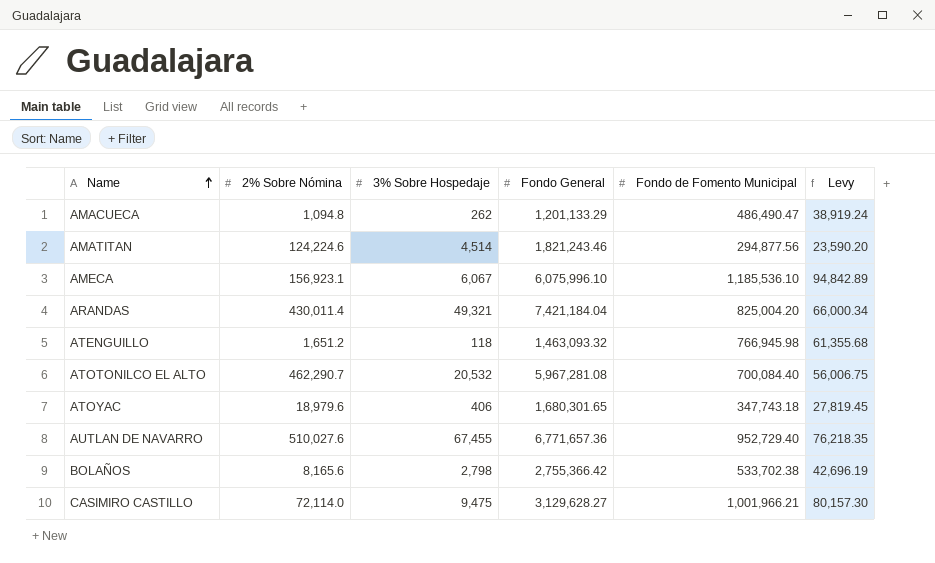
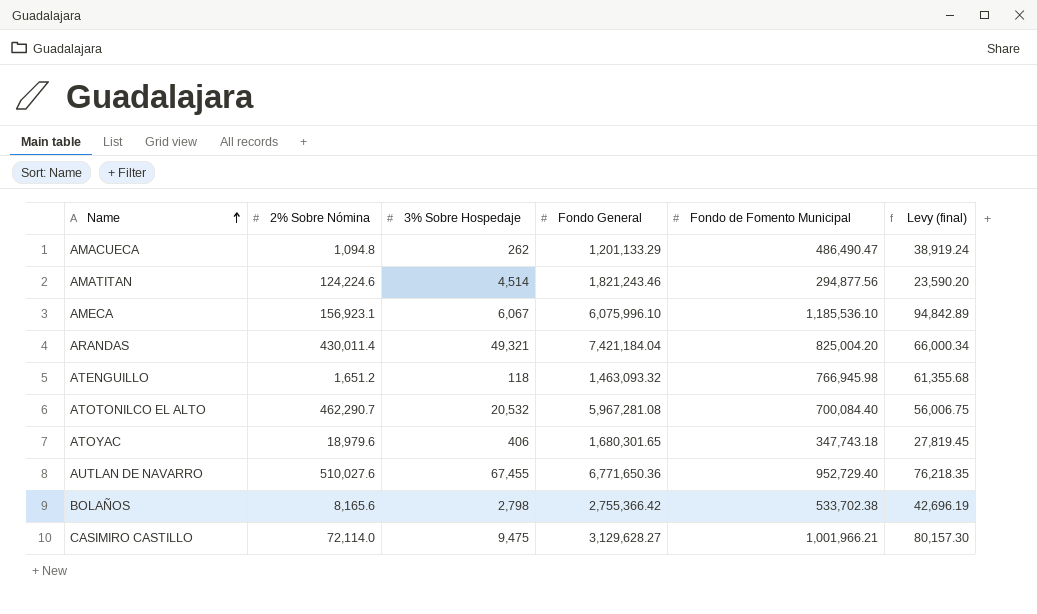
column name: Levy -> Levy (final)
AUTLAN DE NAVARRO | Fondo General: 6,771,657.36 -> 6,771,650.36

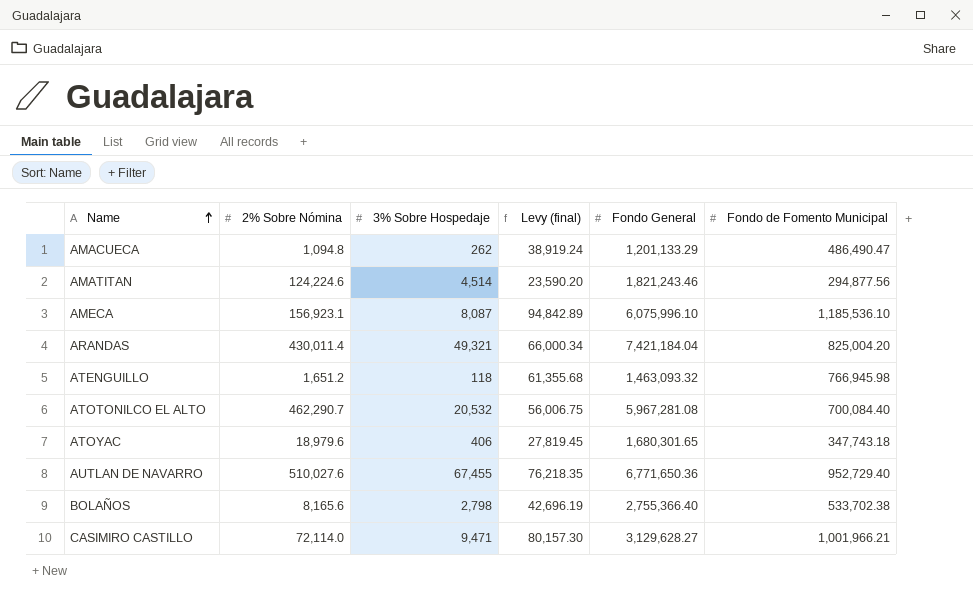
column Levy (final) | position: 6 -> 4
AMECA | 3% Sobre Hospedaje: 6,067 -> 8,087
BOLAÑOS | Fondo General: 2,755,366.42 -> 2,755,366.40
CASIMIRO CASTILLO | 3% Sobre Hospedaje: 9,475 -> 9,471

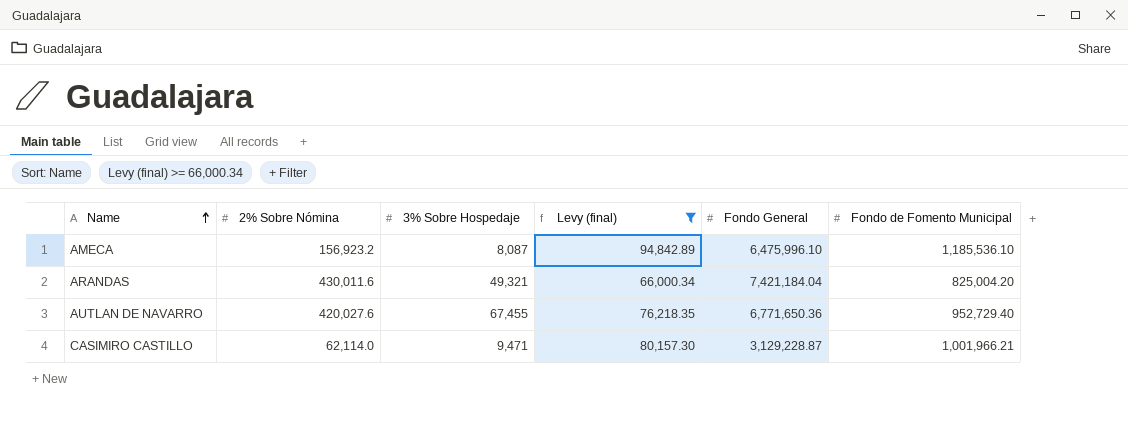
filter: none -> Levy (final) >= 66,000.34
AMECA | 2% Sobre Nómina: 156,923.1 -> 156,923.2
AMECA | Fondo General: 6,075,996.10 -> 6,475,996.10
ARANDAS | 2% Sobre Nómina: 430,011.4 -> 430,011.6
AUTLAN DE NAVARRO | 2% Sobre Nómina: 510,027.6 -> 420,027.6
CASIMIRO CASTILLO | 2% Sobre Nómina: 72,114.0 -> 62,114.0
CASIMIRO CASTILLO | Fondo General: 3,129,628.27 -> 3,129,228.87

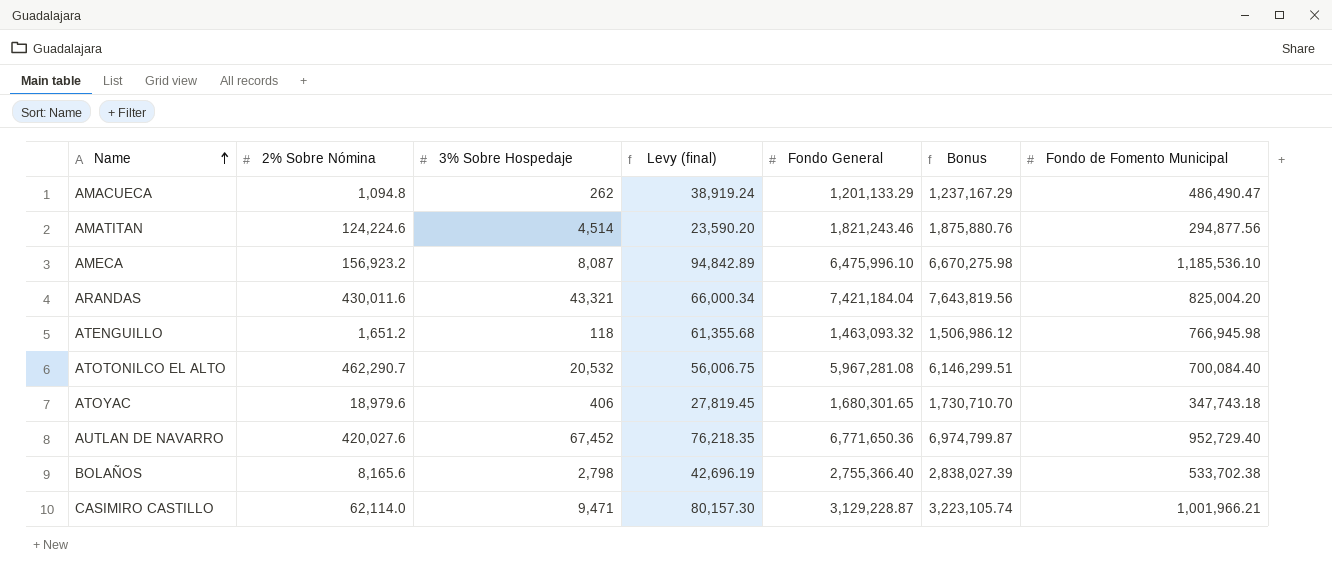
filter: Levy (final) >= 66,000.34 -> none
column Bonus | formula: none -> [Fondo General] * 1.03
ARANDAS | 3% Sobre Hospedaje: 49,321 -> 43,321
AUTLAN DE NAVARRO | 3% Sobre Hospedaje: 67,455 -> 67,452

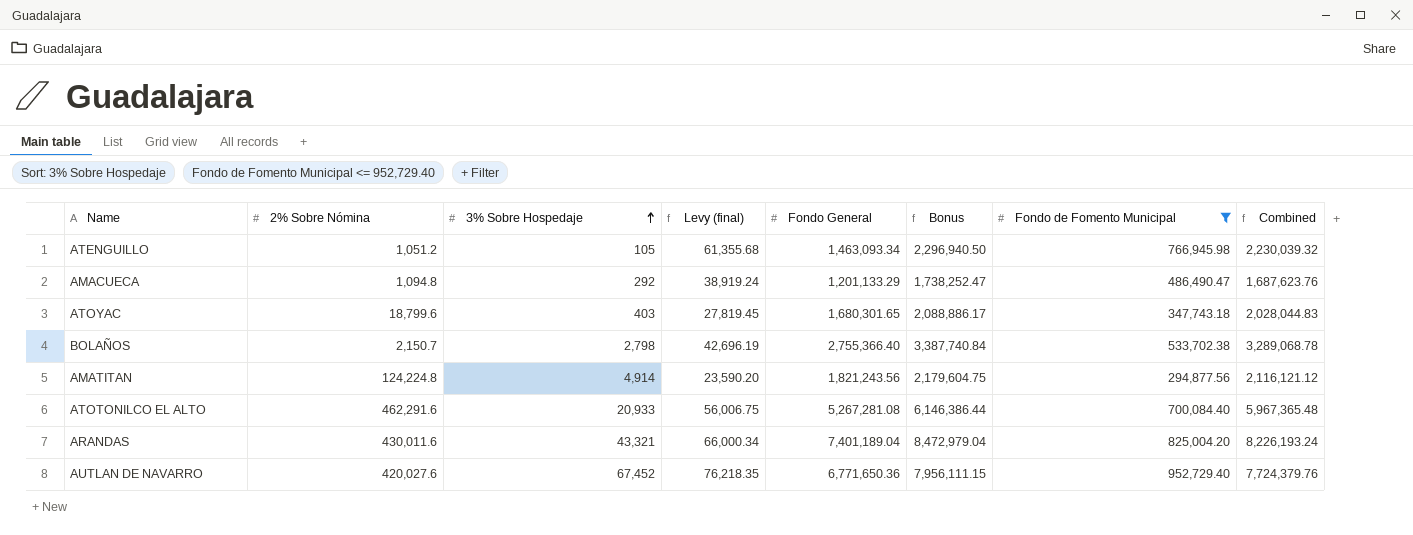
filter: none -> Fondo de Fomento Municipal <= 952,729.40
row order: Name ascending -> 3% Sobre Hospedaje ascending
column Bonus | formula: [Fondo General] * 1.03 -> [Combined] * 1.03
column Combined | formula: none -> [Fondo General] + [Fondo de Fomento Municipal]
ATENGUILLO | 2% Sobre Nómina: 1,651.2 -> 1,051.2
ATENGUILLO | 3% Sobre Hospedaje: 118 -> 105
ATENGUILLO | Fondo General: 1,463,093.32 -> 1,463,093.34
AMACUECA | 3% Sobre Hospedaje: 262 -> 292
ATOYAC | 2% Sobre Nómina: 18,979.6 -> 18,799.6
ATOYAC | 3% Sobre Hospedaje: 406 -> 403
BOLAÑOS | 2% Sobre Nómina: 8,165.6 -> 2,150.7
AMATITAN | 2% Sobre Nómina: 124,224.6 -> 124,224.8
AMATITAN | 3% Sobre Hospedaje: 4,514 -> 4,914
AMATITAN | Fondo General: 1,821,243.46 -> 1,821,243.56
ATOTONILCO EL ALTO | 2% Sobre Nómina: 462,290.7 -> 462,291.6
ATOTONILCO EL ALTO | 3% Sobre Hospedaje: 20,532 -> 20,933
ATOTONILCO EL ALTO | Fondo General: 5,967,281.08 -> 5,267,281.08
ARANDAS | Fondo General: 7,421,184.04 -> 7,401,189.04

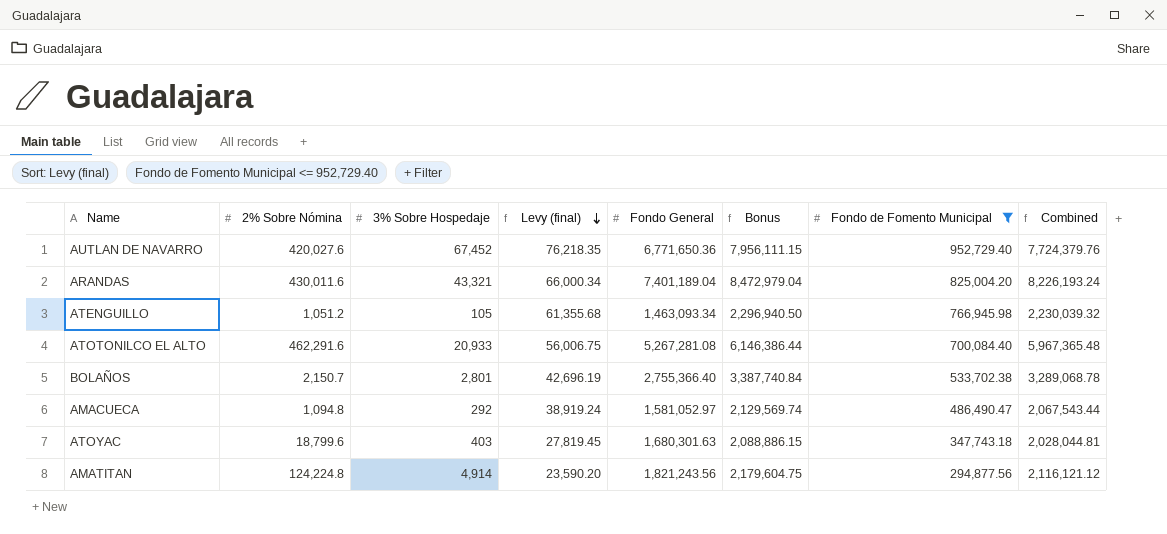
row order: 3% Sobre Hospedaje ascending -> Levy (final) descending
BOLAÑOS | 3% Sobre Hospedaje: 2,798 -> 2,801
AMACUECA | Fondo General: 1,201,133.29 -> 1,581,052.97
AMACUECA | Bonus: 1,738,252.47 -> 2,129,569.74
AMACUECA | Combined: 1,687,623.76 -> 2,067,543.44
ATOYAC | Fondo General: 1,680,301.65 -> 1,680,301.63
ATOYAC | Bonus: 2,088,886.17 -> 2,088,886.15
ATOYAC | Combined: 2,028,044.83 -> 2,028,044.81

